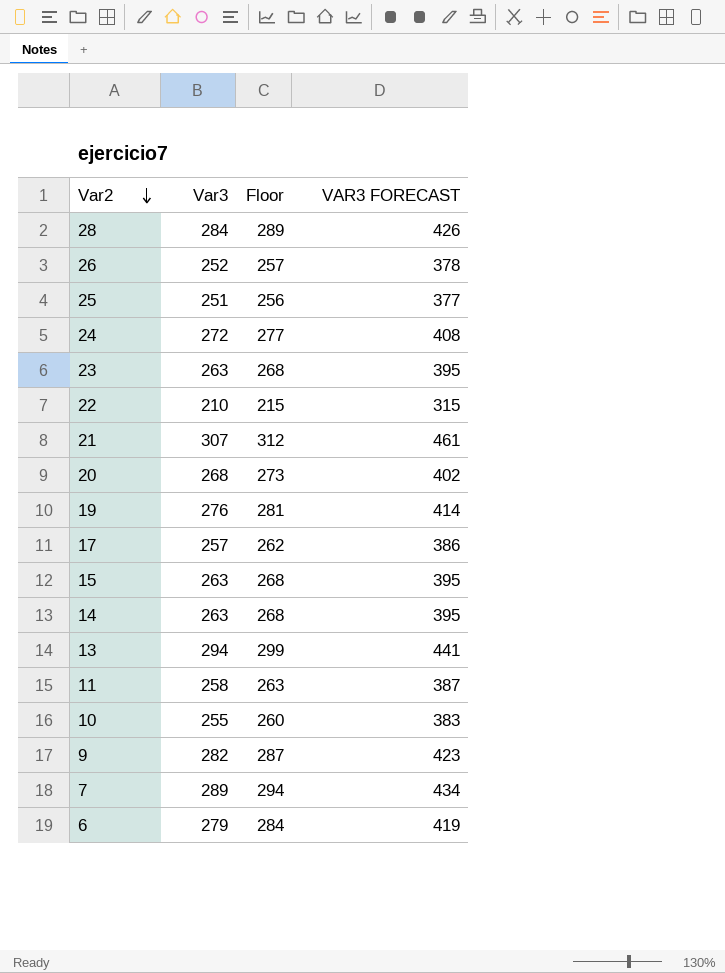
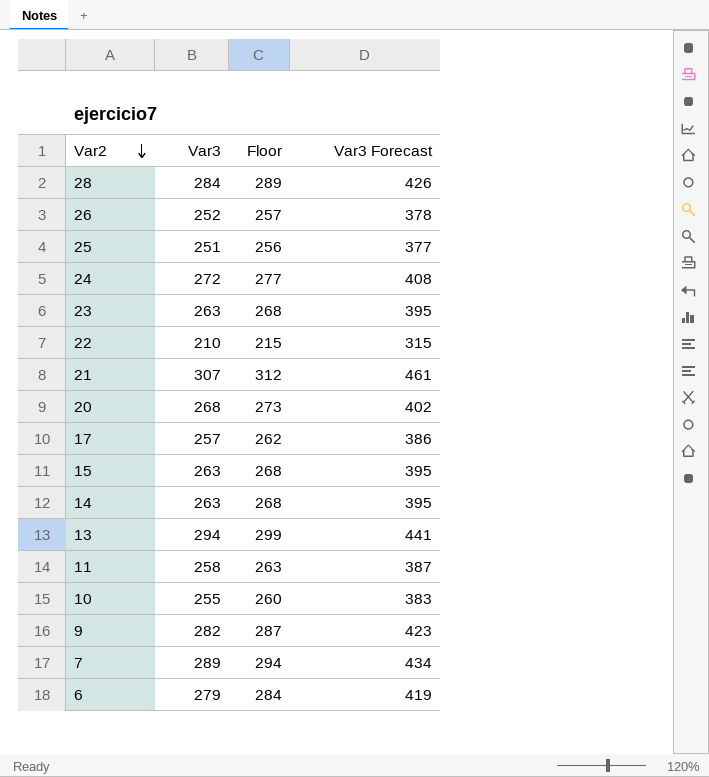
column name: VAR3 FORECAST -> Var3 Forecast
row 19: 276 | 281 | 414 -> none

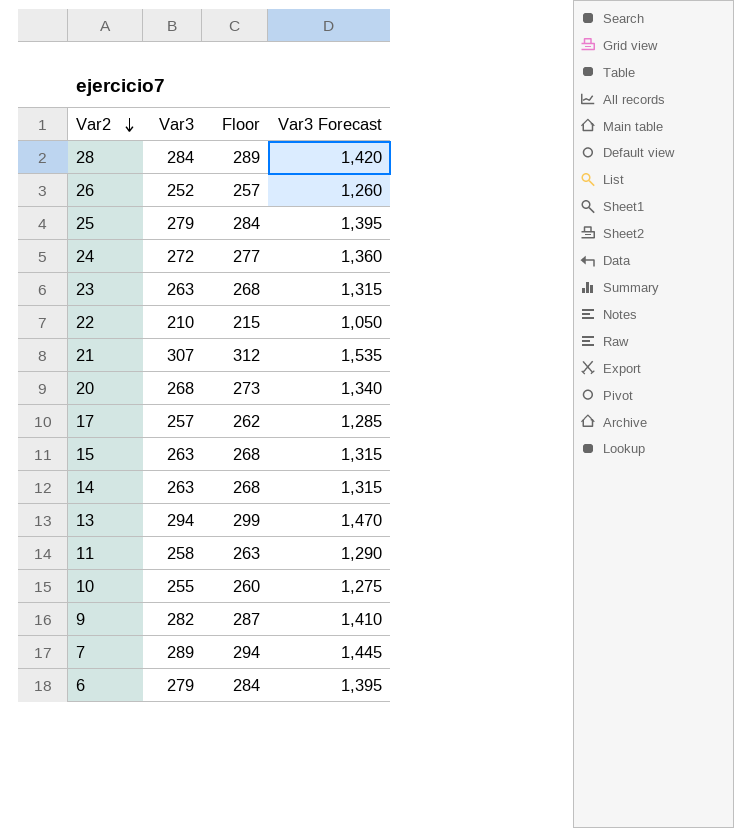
column Var3 Forecast | formula: [Var3] * 1.5 -> [Var3] * 5
25 | Var3: 251 -> 279
25 | Floor: 256 -> 284

